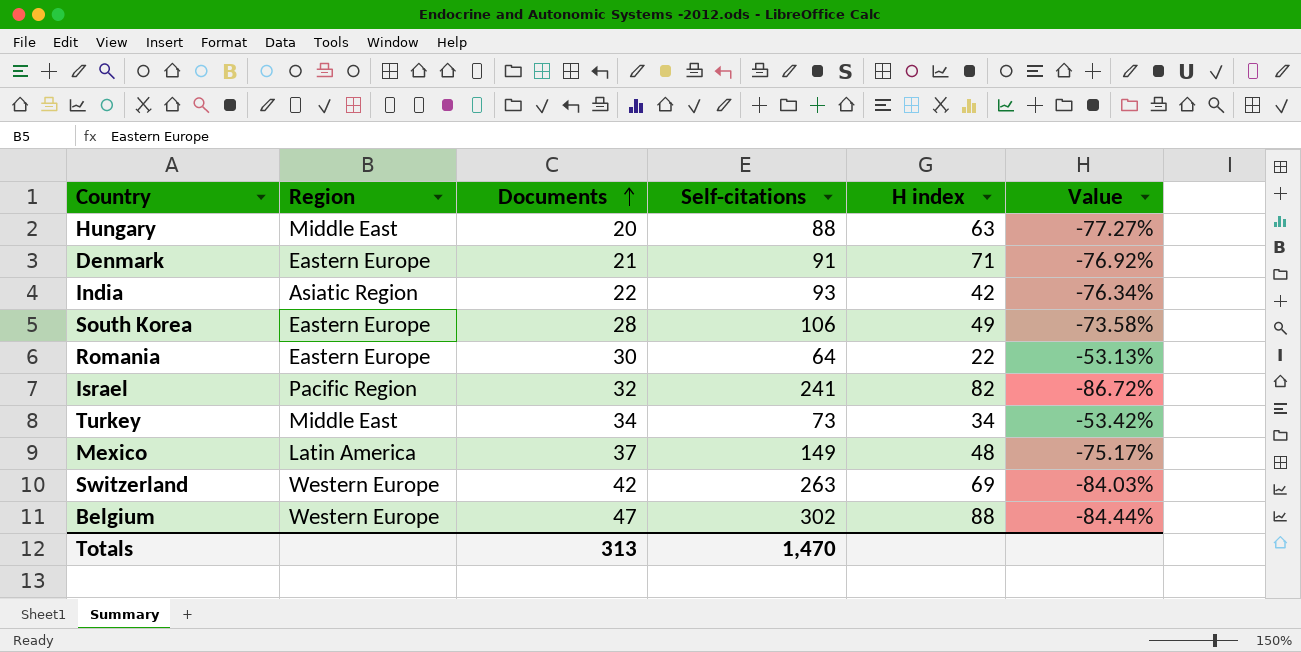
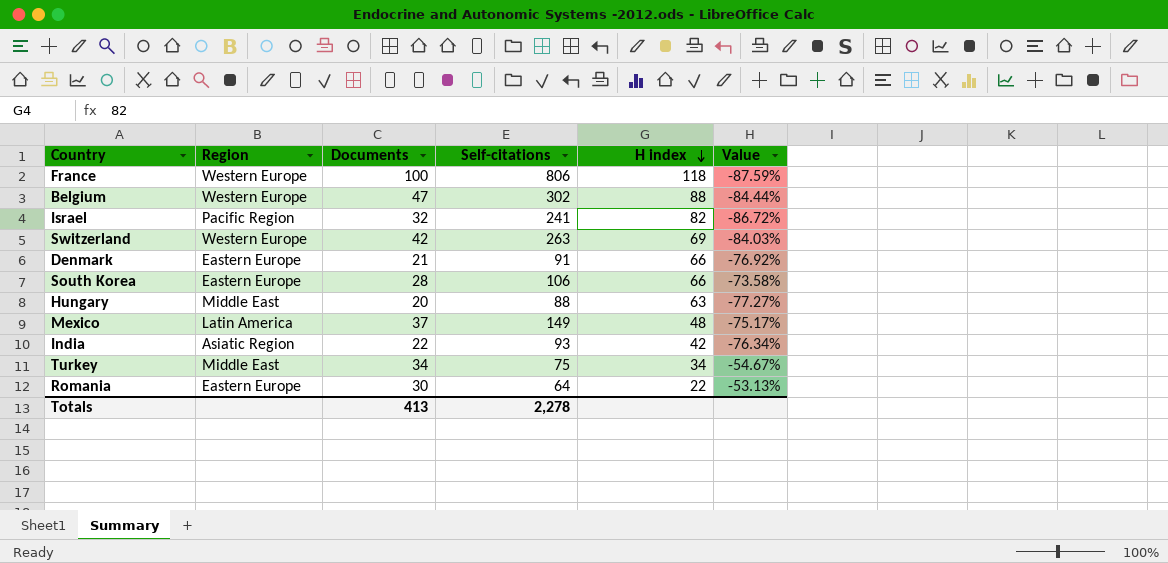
row order: Documents ascending -> H index descending
row France: none -> Western Europe | 100 | 806 | 118 | -87.59%
Denmark | H index: 71 -> 66
South Korea | H index: 49 -> 66
Turkey | Self-citations: 73 -> 75
Turkey | Value: -53.42% -> -54.67%
Totals | Documents: 313 -> 413
Totals | Self-citations: 1,470 -> 2,278

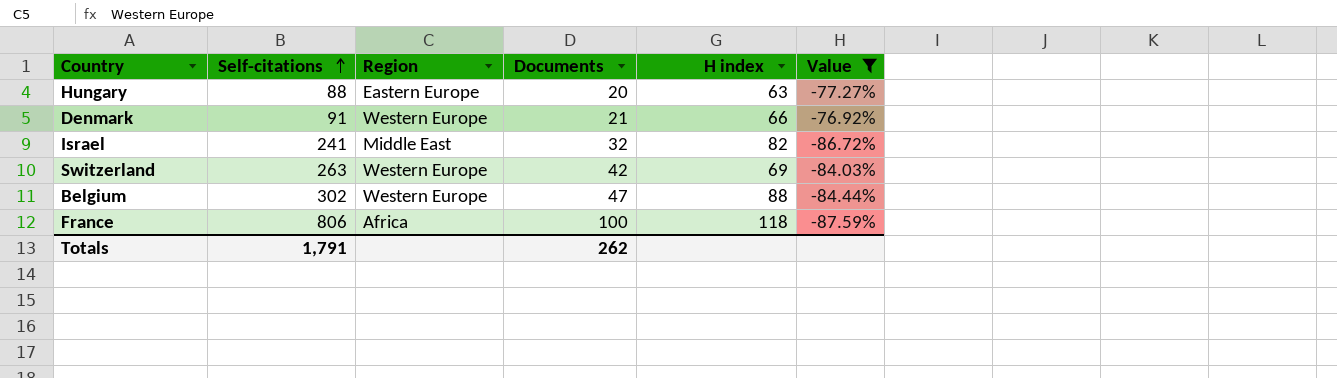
filter: none -> Value <= -76.92%
row order: H index descending -> Self-citations ascending
column Self-citations | position: 4 -> 2
Hungary | Region: Middle East -> Eastern Europe
Denmark | Region: Eastern Europe -> Western Europe
Israel | Region: Pacific Region -> Middle East
France | Region: Western Europe -> Africa
Totals | Self-citations: 2,278 -> 1,791
Totals | Documents: 413 -> 262

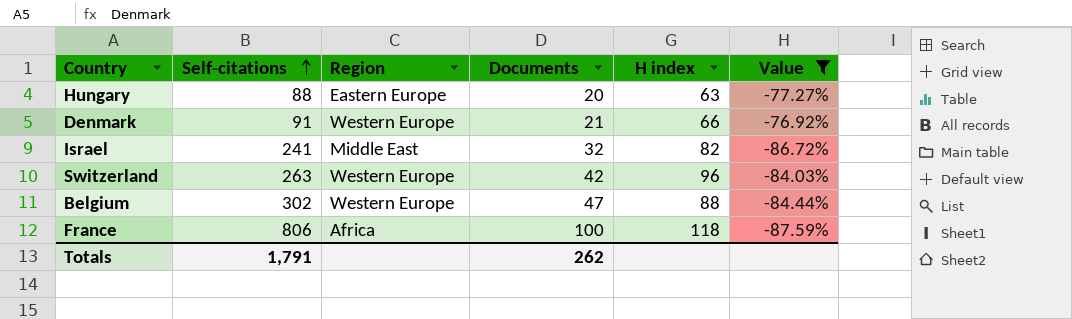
Switzerland | H index: 69 -> 96

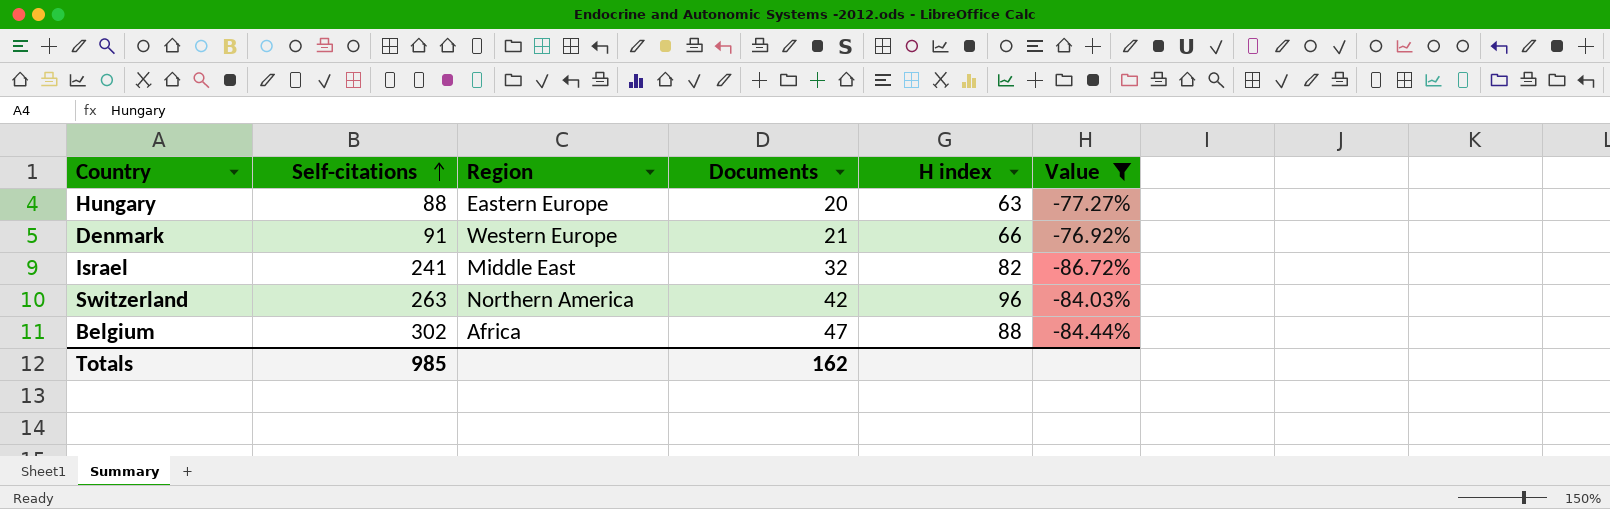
row France: 806 | Africa | 100 | 118 | -87.59% -> none
Switzerland | Region: Western Europe -> Northern America
Belgium | Region: Western Europe -> Africa
Totals | Self-citations: 1,791 -> 985
Totals | Documents: 262 -> 162

